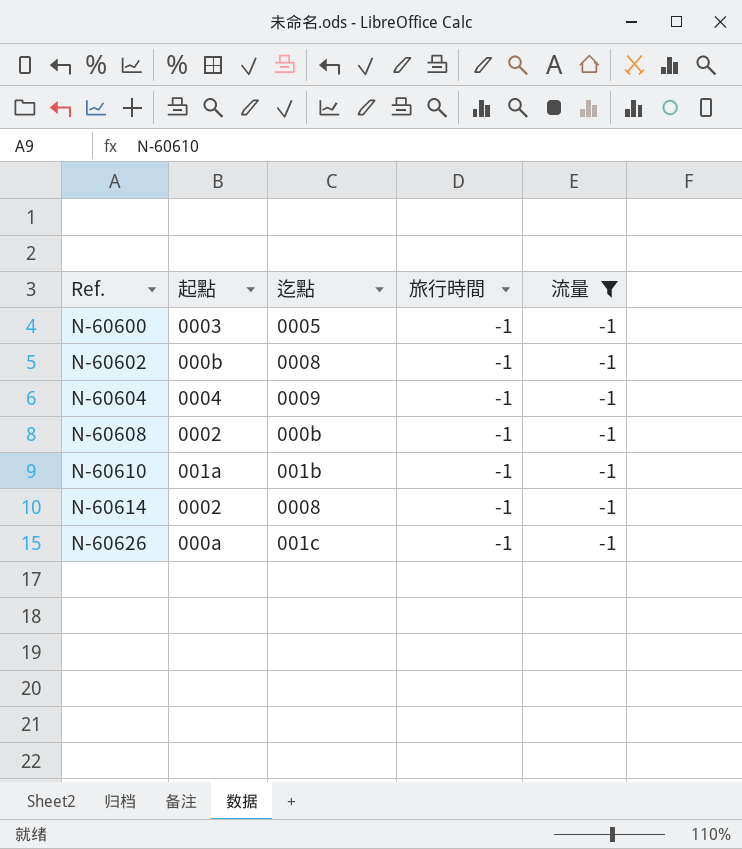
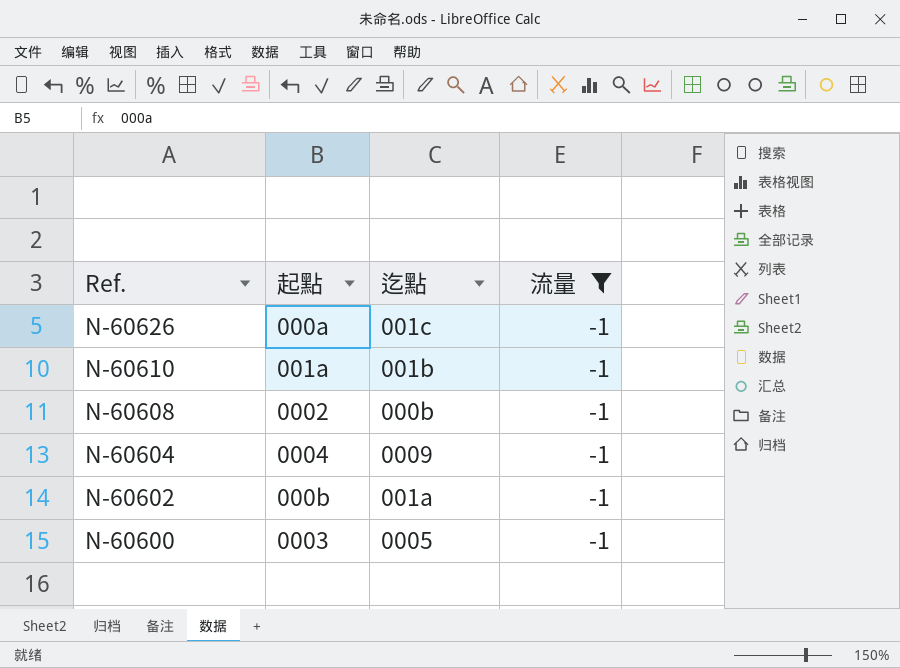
row order: Ref. ascending -> Ref. descending
column 旅行時間 | position: 4 -> none
row N-60614: 0002 | 0008 | -1 | -1 -> none
N-60602 | 迄點: 0008 -> 001a

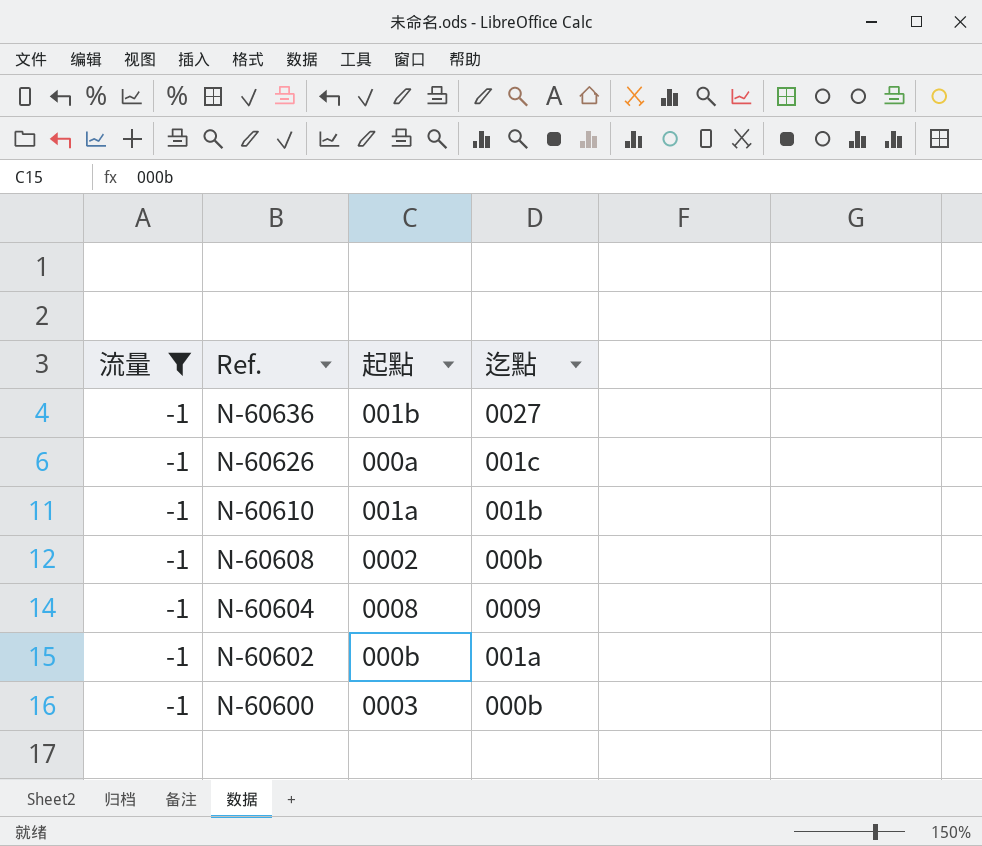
column 流量 | position: 4 -> 1
row N-60636: none -> -1 | 001b | 0027
N-60604 | 起點: 0004 -> 0008
N-60600 | 迄點: 0005 -> 000b

